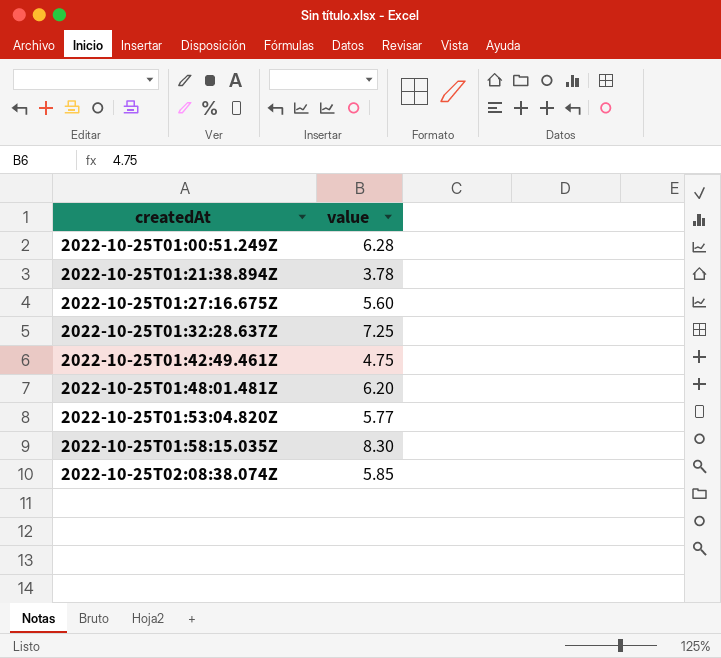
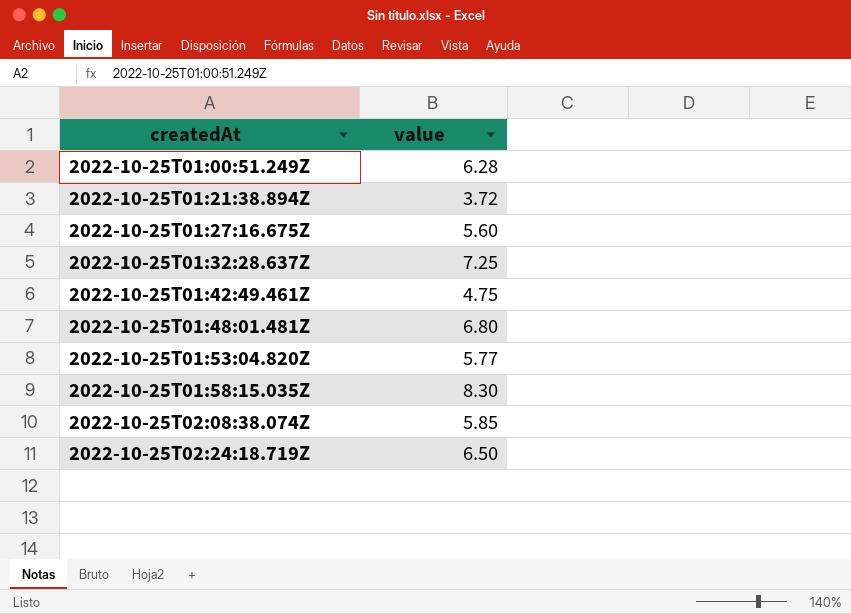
2022-10-25T01:21:38.894Z | value: 3.78 -> 3.72
2022-10-25T01:48:01.481Z | value: 6.20 -> 6.80
row 2022-10-25T02:24:18.719Z: none -> 6.50

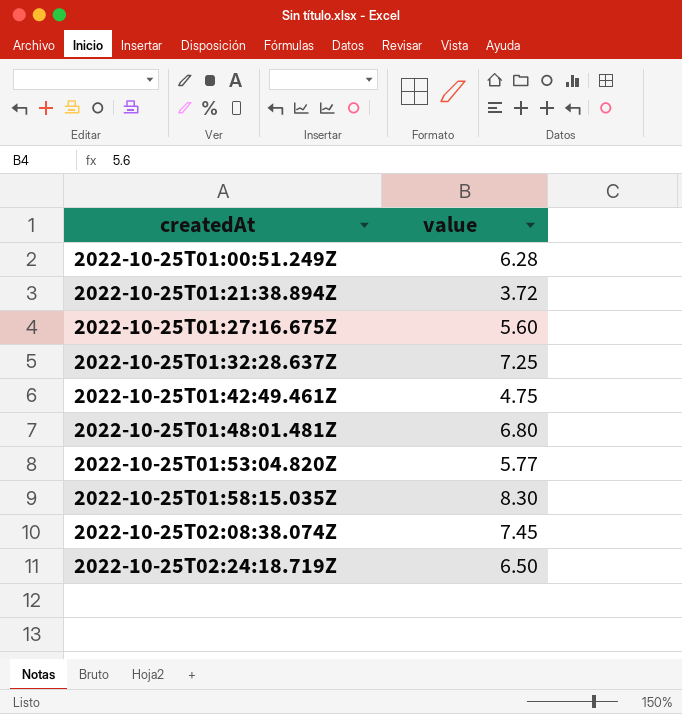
2022-10-25T02:08:38.074Z | value: 5.85 -> 7.45

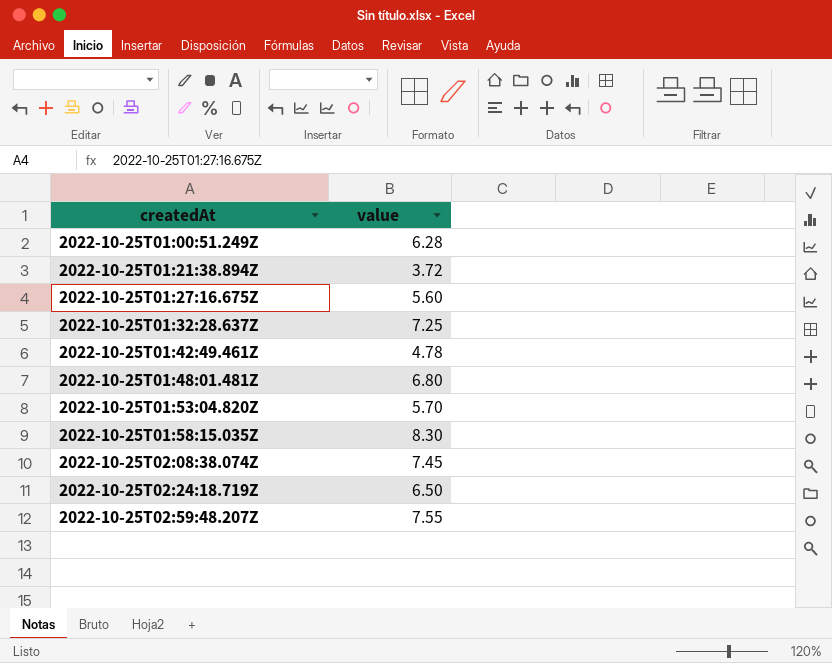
2022-10-25T01:42:49.461Z | value: 4.75 -> 4.78
2022-10-25T01:53:04.820Z | value: 5.77 -> 5.70
row 2022-10-25T02:59:48.207Z: none -> 7.55

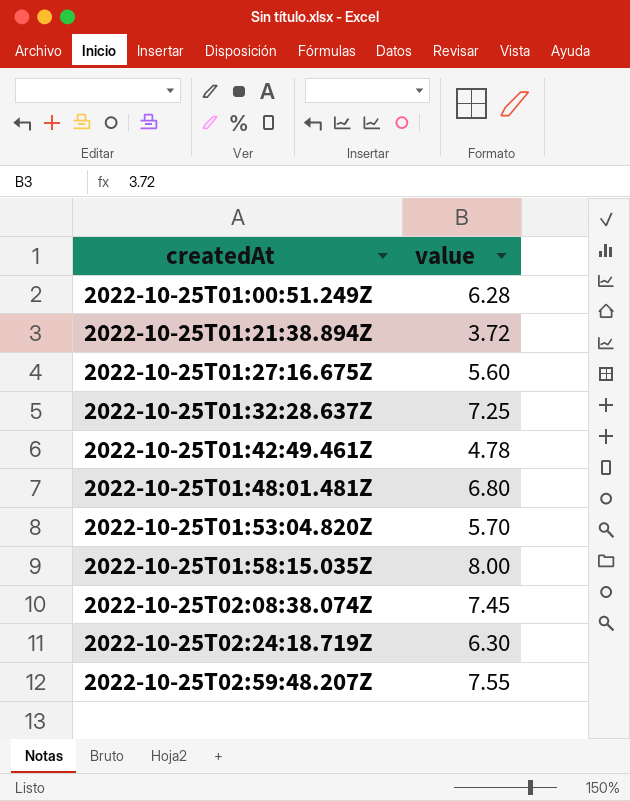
2022-10-25T01:58:15.035Z | value: 8.30 -> 8.00
2022-10-25T02:24:18.719Z | value: 6.50 -> 6.30

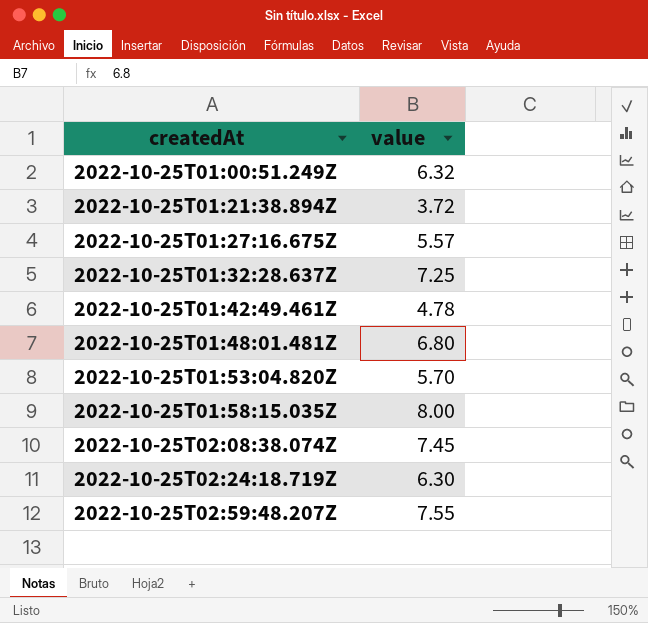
2022-10-25T01:00:51.249Z | value: 6.28 -> 6.32
2022-10-25T01:27:16.675Z | value: 5.60 -> 5.57

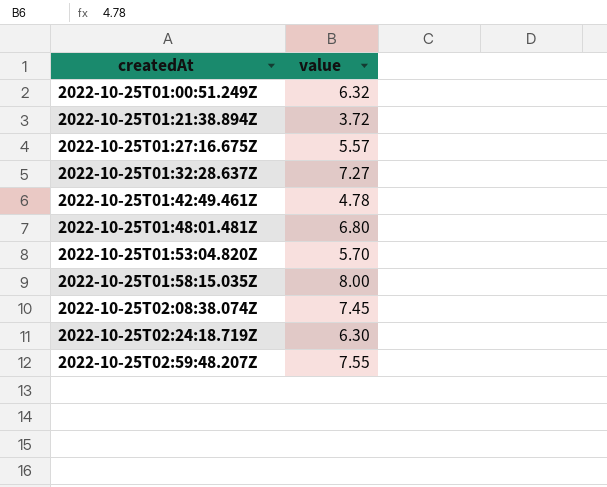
2022-10-25T01:32:28.637Z | value: 7.25 -> 7.27

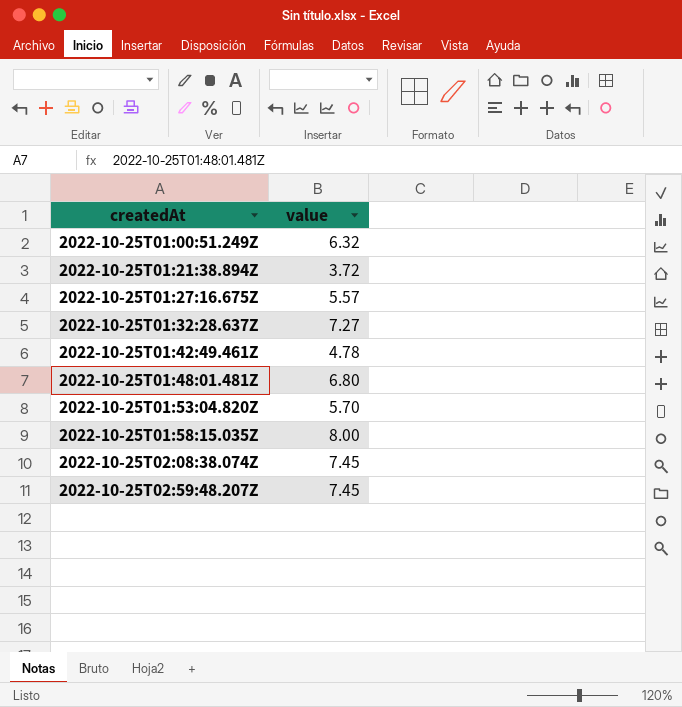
row 2022-10-25T02:24:18.719Z: 6.30 -> none
2022-10-25T02:59:48.207Z | value: 7.55 -> 7.45

